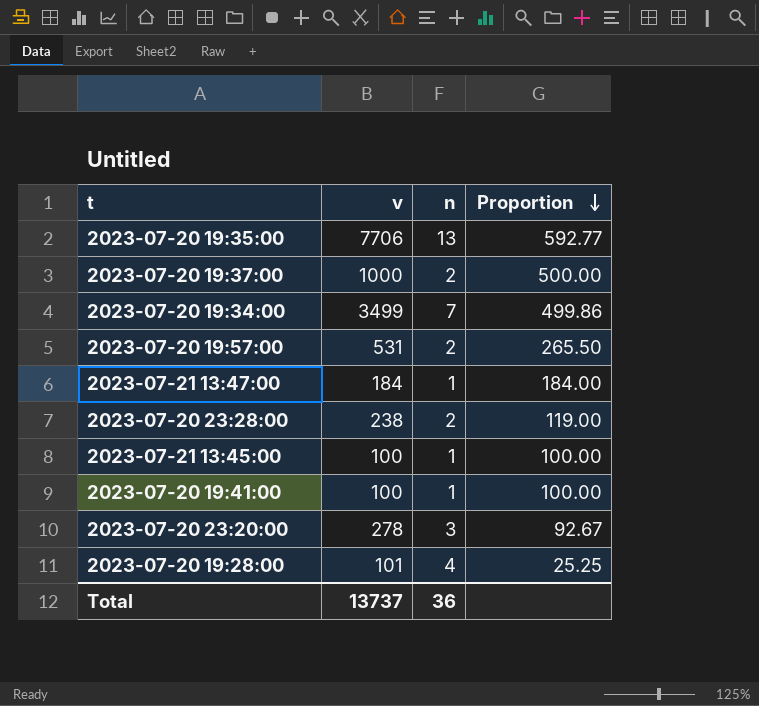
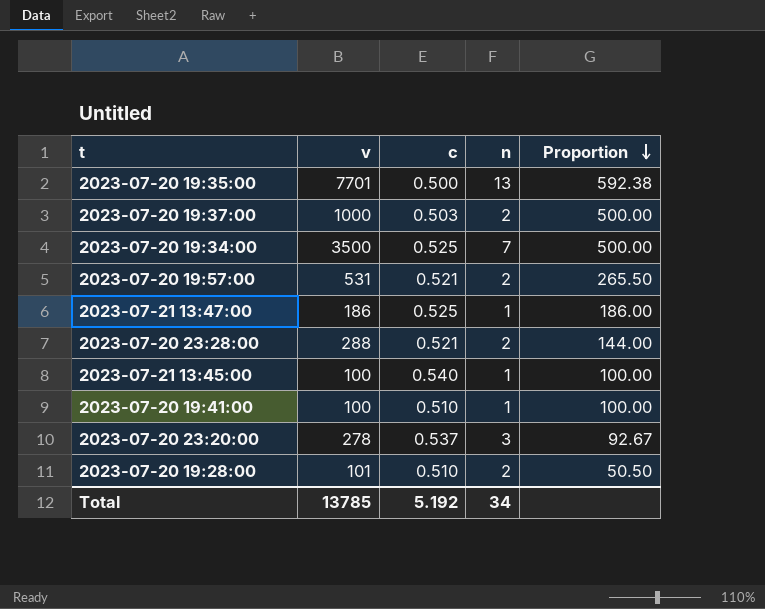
column c | position: none -> 3
2023-07-20 19:35:00 | v: 7706 -> 7701
2023-07-20 19:35:00 | Proportion: 592.77 -> 592.38
2023-07-20 19:34:00 | v: 3499 -> 3500
2023-07-20 19:34:00 | Proportion: 499.86 -> 500.00
2023-07-21 13:47:00 | v: 184 -> 186
2023-07-21 13:47:00 | Proportion: 184.00 -> 186.00
2023-07-20 23:28:00 | v: 238 -> 288
2023-07-20 23:28:00 | Proportion: 119.00 -> 144.00
2023-07-20 19:28:00 | n: 4 -> 2
2023-07-20 19:28:00 | Proportion: 25.25 -> 50.50
Total | v: 13737 -> 13785
Total | n: 36 -> 34

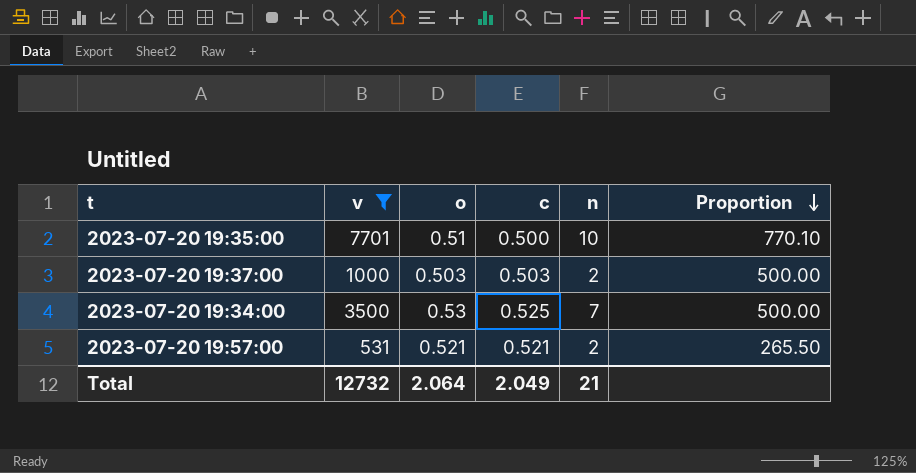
filter: none -> v >= 531
column o | position: none -> 3
2023-07-20 19:35:00 | n: 13 -> 10
2023-07-20 19:35:00 | Proportion: 592.38 -> 770.10
Total | v: 13785 -> 12732
Total | c: 5.192 -> 2.049
Total | n: 34 -> 21

